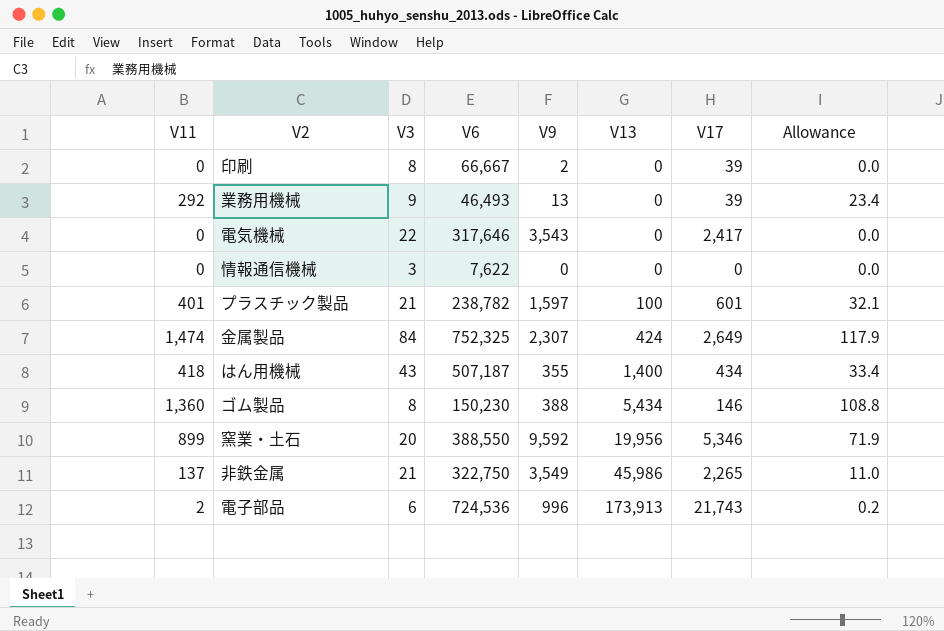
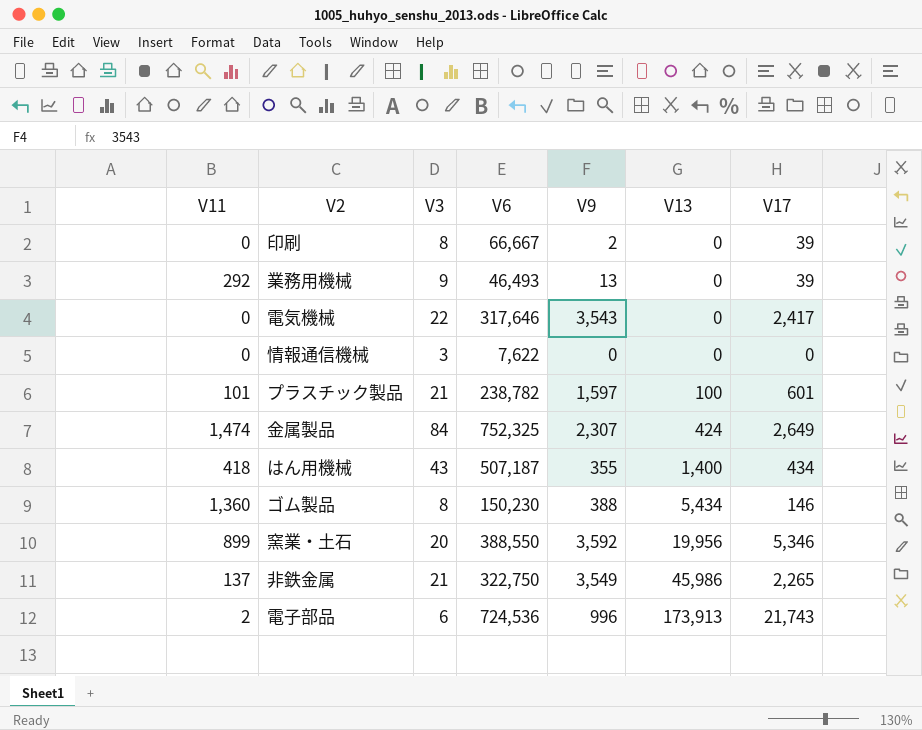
column Allowance | formula: [V11] * 0.08 -> none
プラスチック製品 | V11: 401 -> 101
窯業・土石 | V9: 9,592 -> 3,592

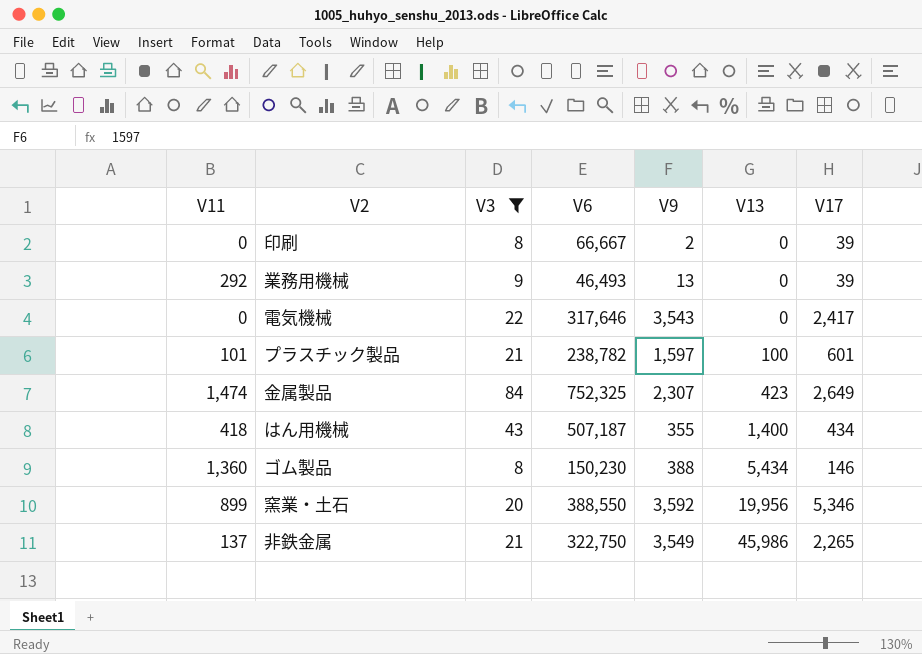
filter: none -> V3 >= 8
金属製品 | V13: 424 -> 423

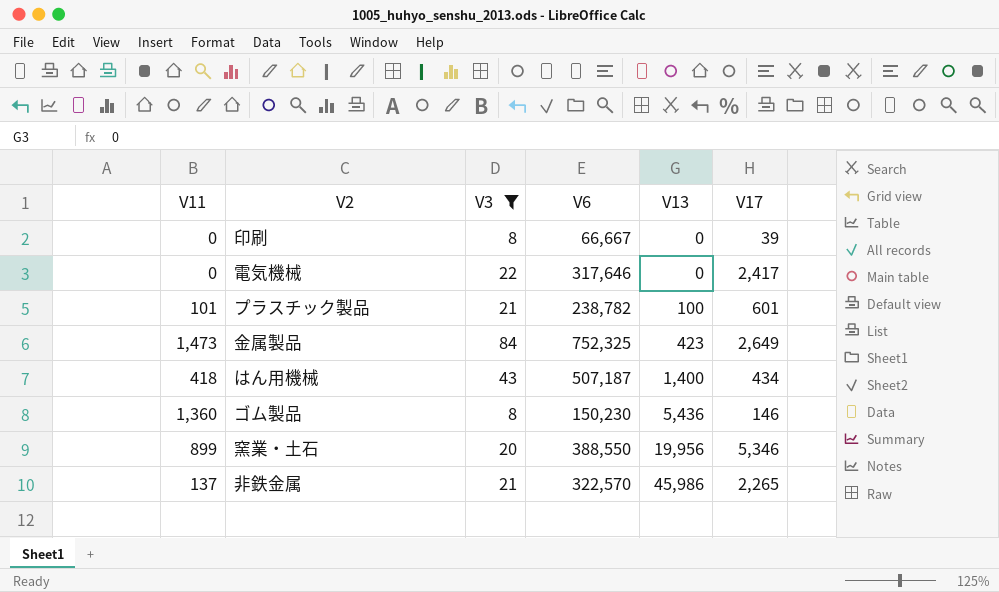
column V9 | position: 5 -> none
row 業務用機械: 292 | 9 | 46,493 | 13 | 0 | 39 -> none
金属製品 | V11: 1,474 -> 1,473
ゴム製品 | V13: 5,434 -> 5,436
非鉄金属 | V6: 322,750 -> 322,570

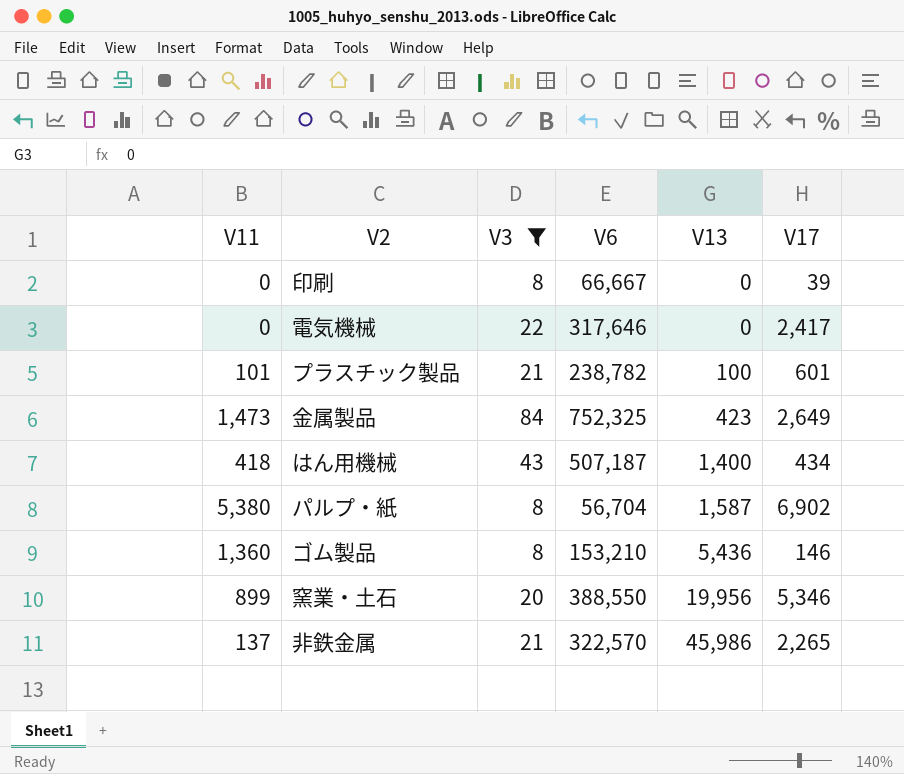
row パルプ・紙: none -> 5,380 | 8 | 56,704 | 1,587 | 6,902
ゴム製品 | V6: 150,230 -> 153,210

